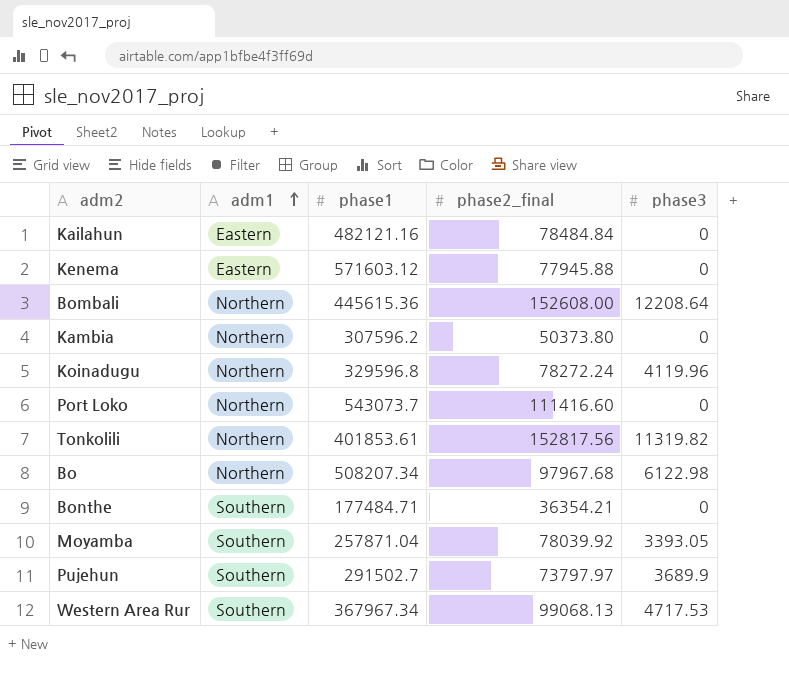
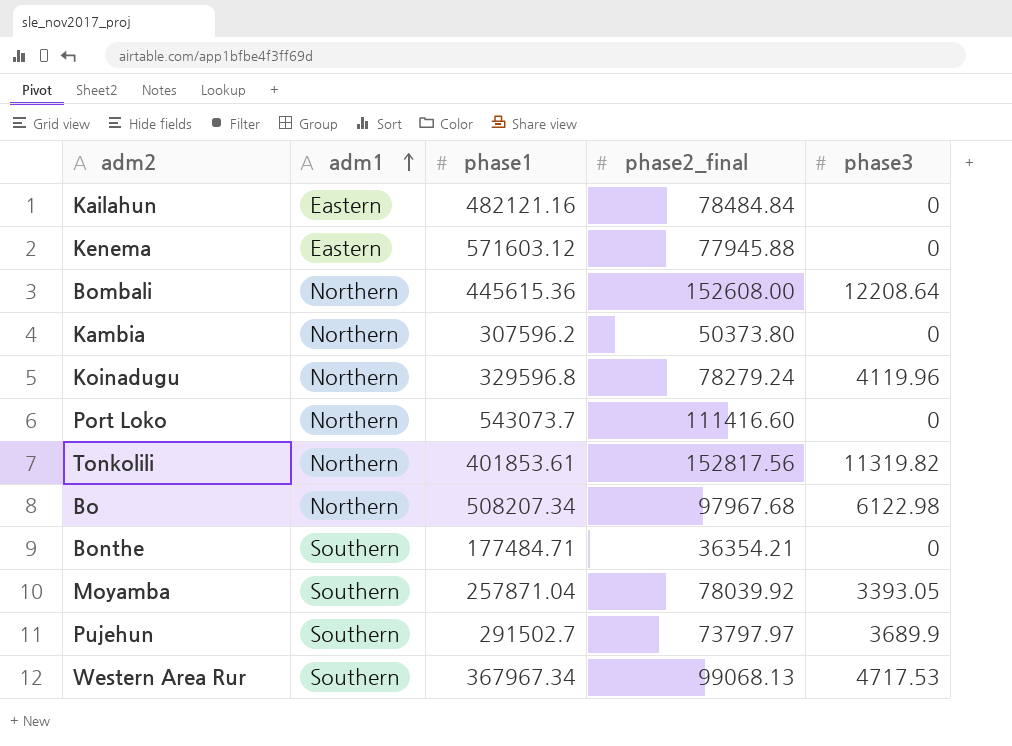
Koinadugu | phase2_final: 78272.24 -> 78279.24

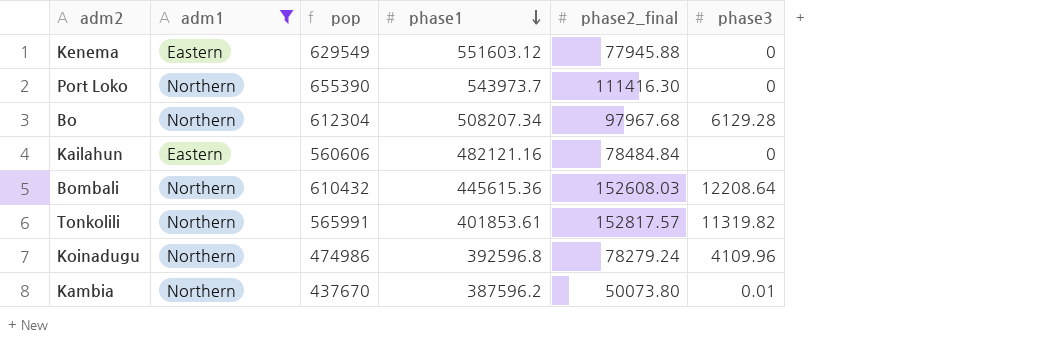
filter: none -> adm1 != Southern
row order: adm1 ascending -> phase1 descending
column pop | formula: none -> [phase1] + [phase2_final] + [phase3]
Kenema | phase1: 571603.12 -> 551603.12
Port Loko | phase1: 543073.7 -> 543973.7
Port Loko | phase2_final: 111416.60 -> 111416.30
Bo | phase3: 6122.98 -> 6129.28
Bombali | phase2_final: 152608.00 -> 152608.03
Tonkolili | phase2_final: 152817.56 -> 152817.57
Koinadugu | phase1: 329596.8 -> 392596.8
Koinadugu | phase3: 4119.96 -> 4109.96
Kambia | phase1: 307596.2 -> 387596.2
Kambia | phase2_final: 50373.80 -> 50073.80
Kambia | phase3: 0 -> 0.01

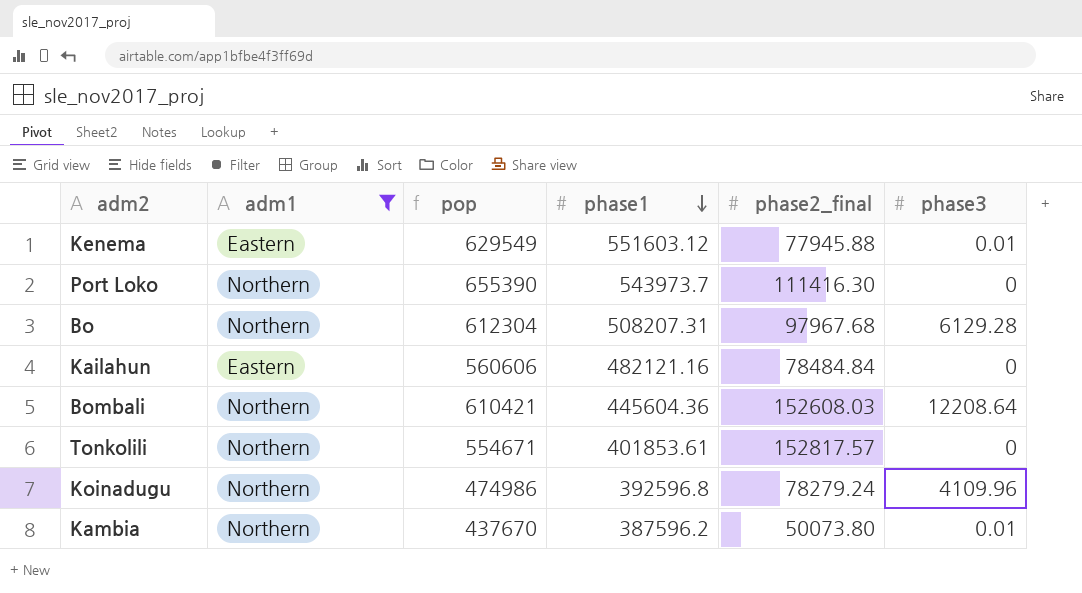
Kenema | phase3: 0 -> 0.01
Bo | phase1: 508207.34 -> 508207.31
Bombali | pop: 610432 -> 610421
Bombali | phase1: 445615.36 -> 445604.36
Tonkolili | pop: 565991 -> 554671
Tonkolili | phase3: 11319.82 -> 0

